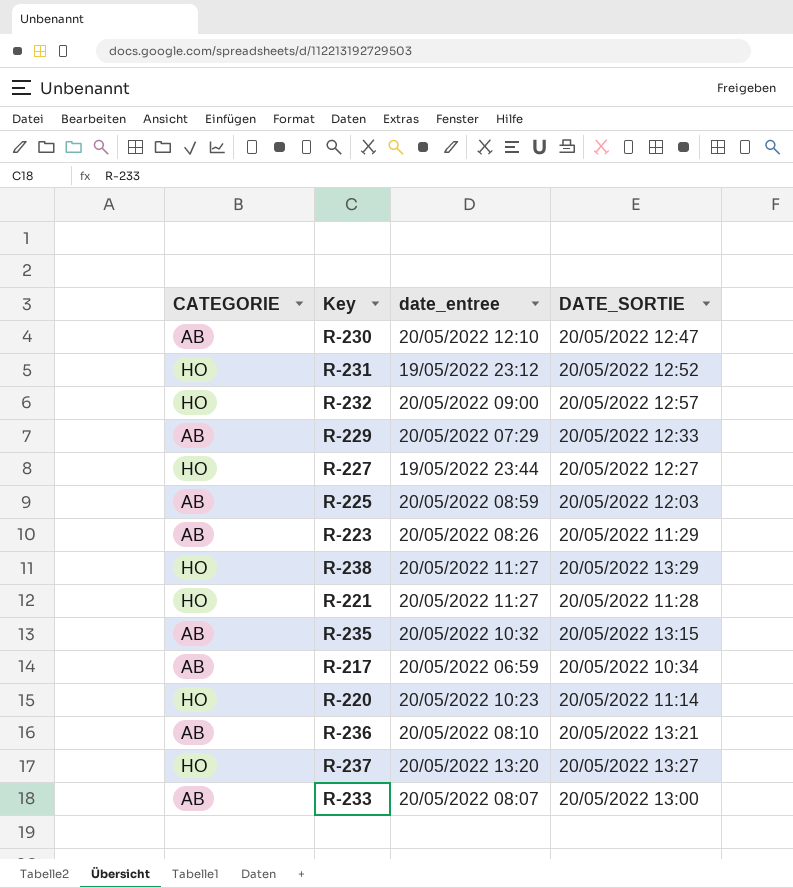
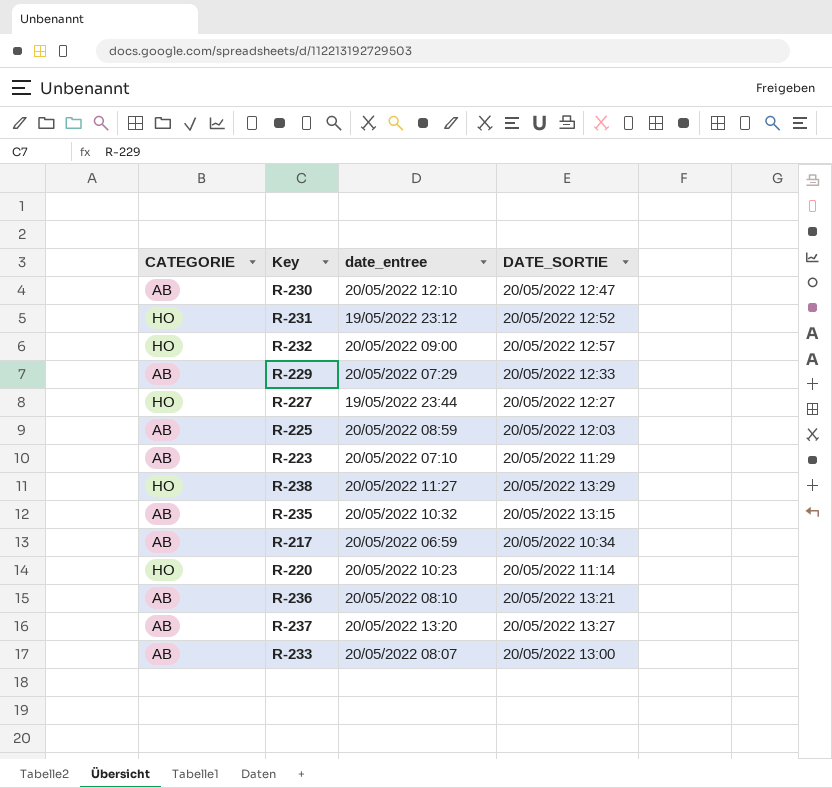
row R-221: HO | 20/05/2022 11:27 | 20/05/2022 11:28 -> none
R-223 | date_entree: 20/05/2022 08:26 -> 20/05/2022 07:10
R-237 | CATEGORIE: HO -> AB

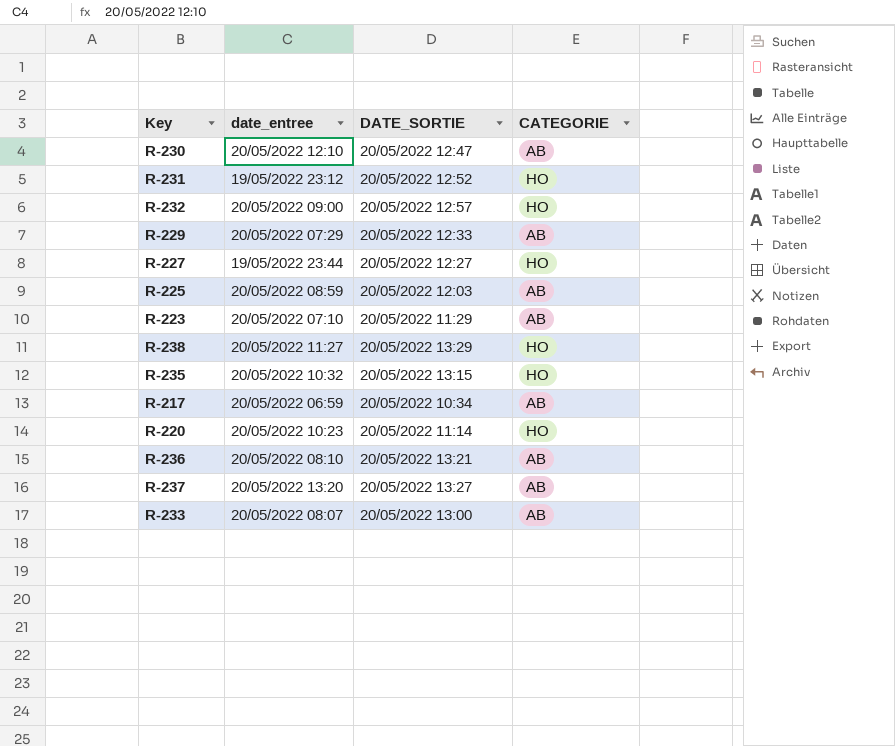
column CATEGORIE | position: 1 -> 4
R-235 | CATEGORIE: AB -> HO

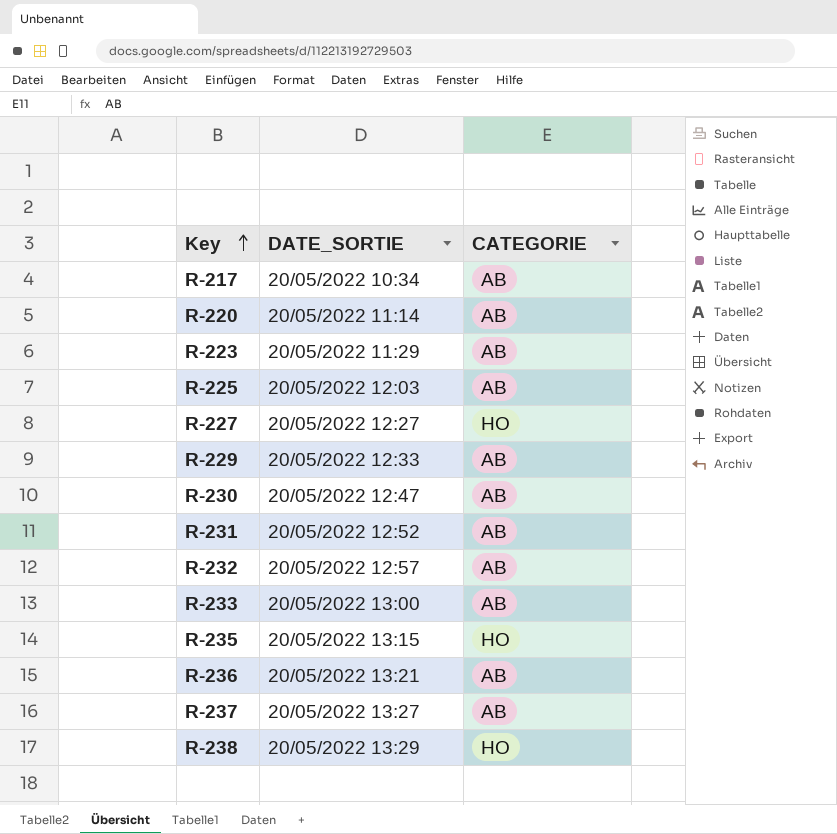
row order: none -> Key ascending
column date_entree | position: 2 -> none
R-220 | CATEGORIE: HO -> AB
R-231 | CATEGORIE: HO -> AB
R-232 | CATEGORIE: HO -> AB

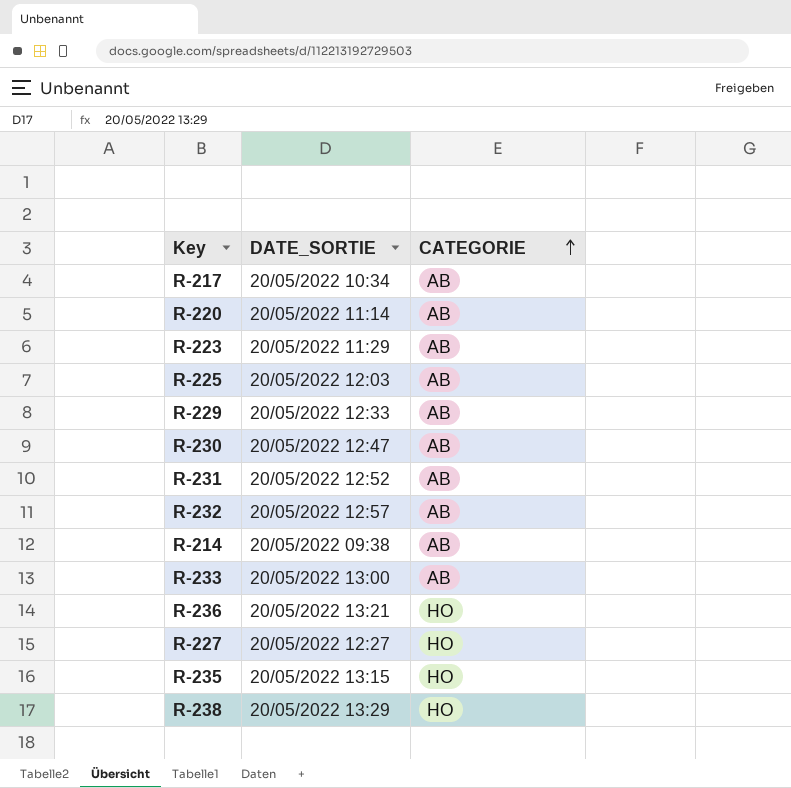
row order: Key ascending -> CATEGORIE ascending
row R-237: 20/05/2022 13:27 | AB -> none
row R-214: none -> 20/05/2022 09:38 | AB
R-236 | CATEGORIE: AB -> HO

